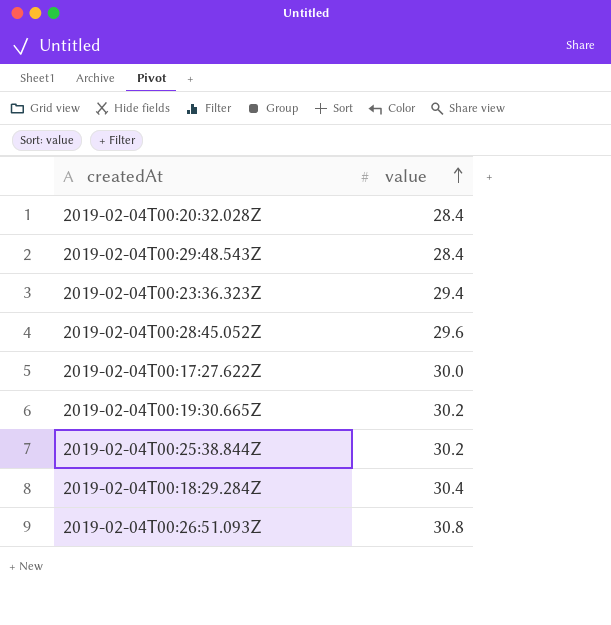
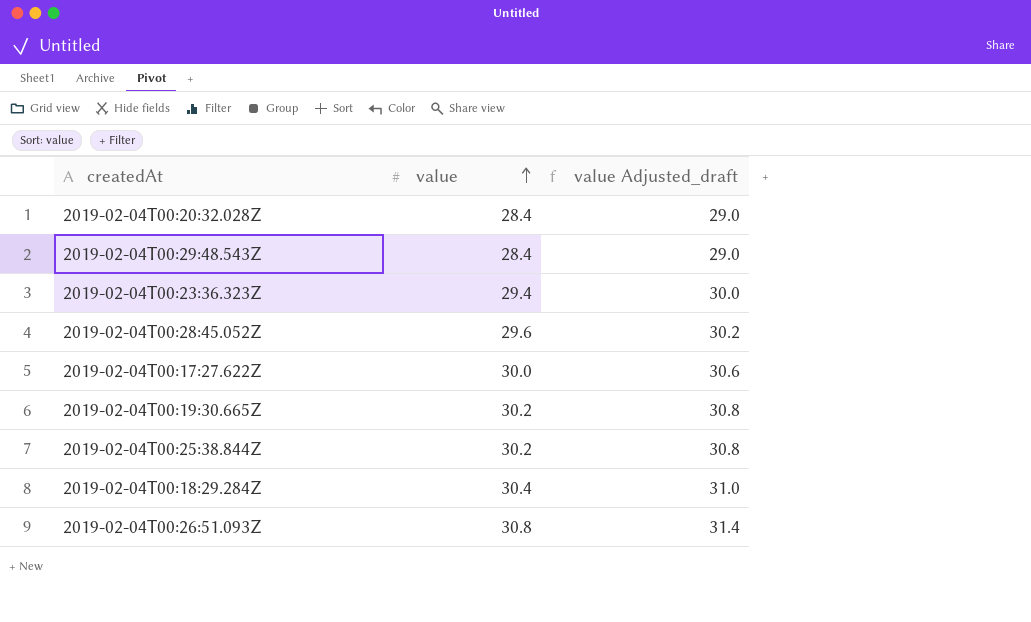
column value Adjusted_draft | formula: none -> [value] * 1.02

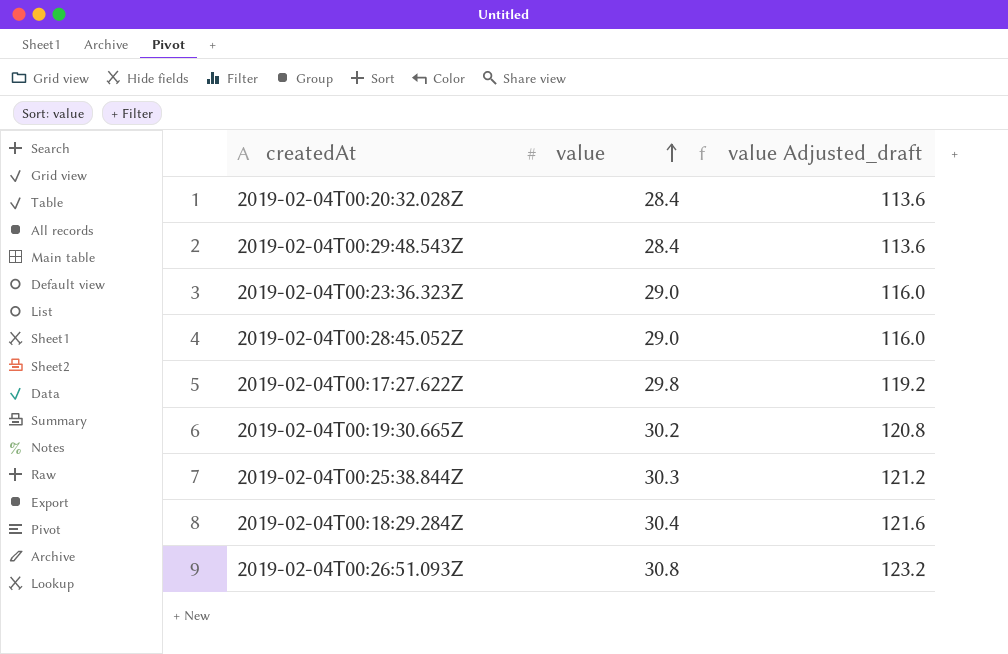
column value Adjusted_draft | formula: [value] * 1.02 -> [value] * 4
2019-02-04T00:23:36.323Z | value: 29.4 -> 29.0
2019-02-04T00:28:45.052Z | value: 29.6 -> 29.0
2019-02-04T00:17:27.622Z | value: 30.0 -> 29.8
2019-02-04T00:25:38.844Z | value: 30.2 -> 30.3

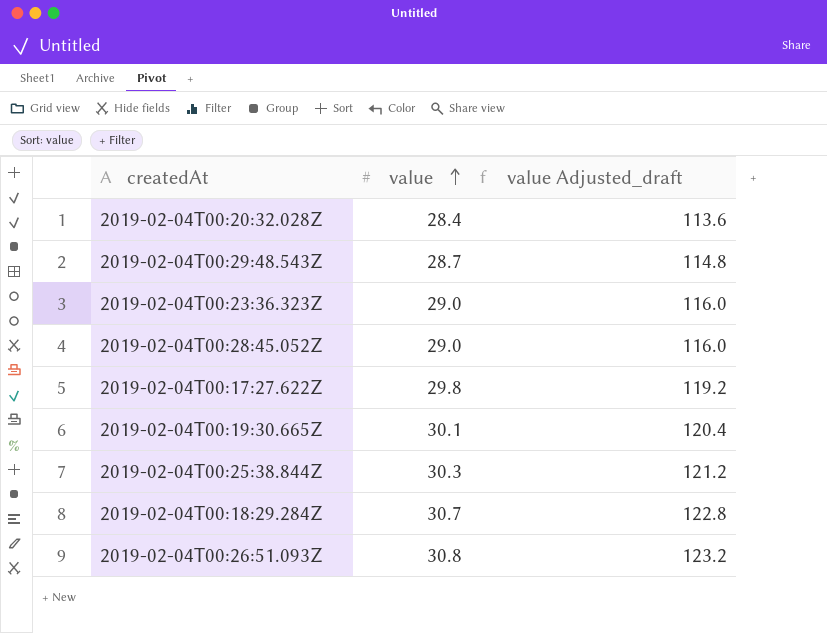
2019-02-04T00:29:48.543Z | value: 28.4 -> 28.7
2019-02-04T00:29:48.543Z | value Adjusted_draft: 113.6 -> 114.8
2019-02-04T00:19:30.665Z | value: 30.2 -> 30.1
2019-02-04T00:19:30.665Z | value Adjusted_draft: 120.8 -> 120.4
2019-02-04T00:18:29.284Z | value: 30.4 -> 30.7
2019-02-04T00:18:29.284Z | value Adjusted_draft: 121.6 -> 122.8

